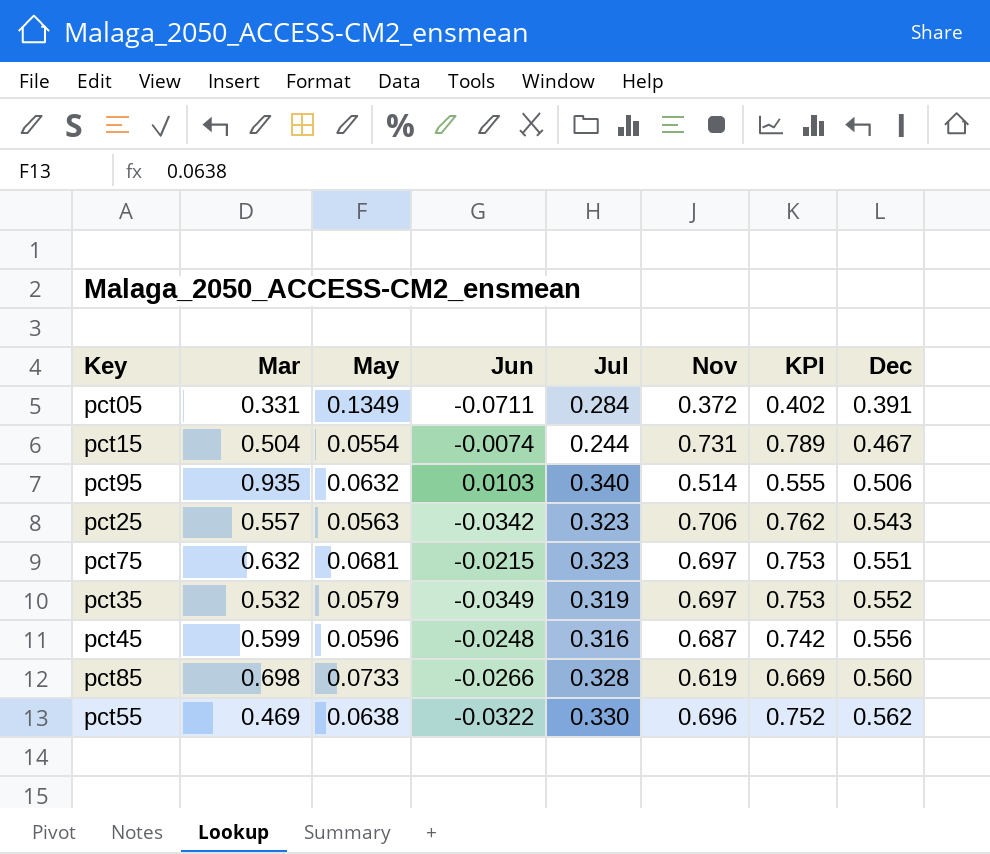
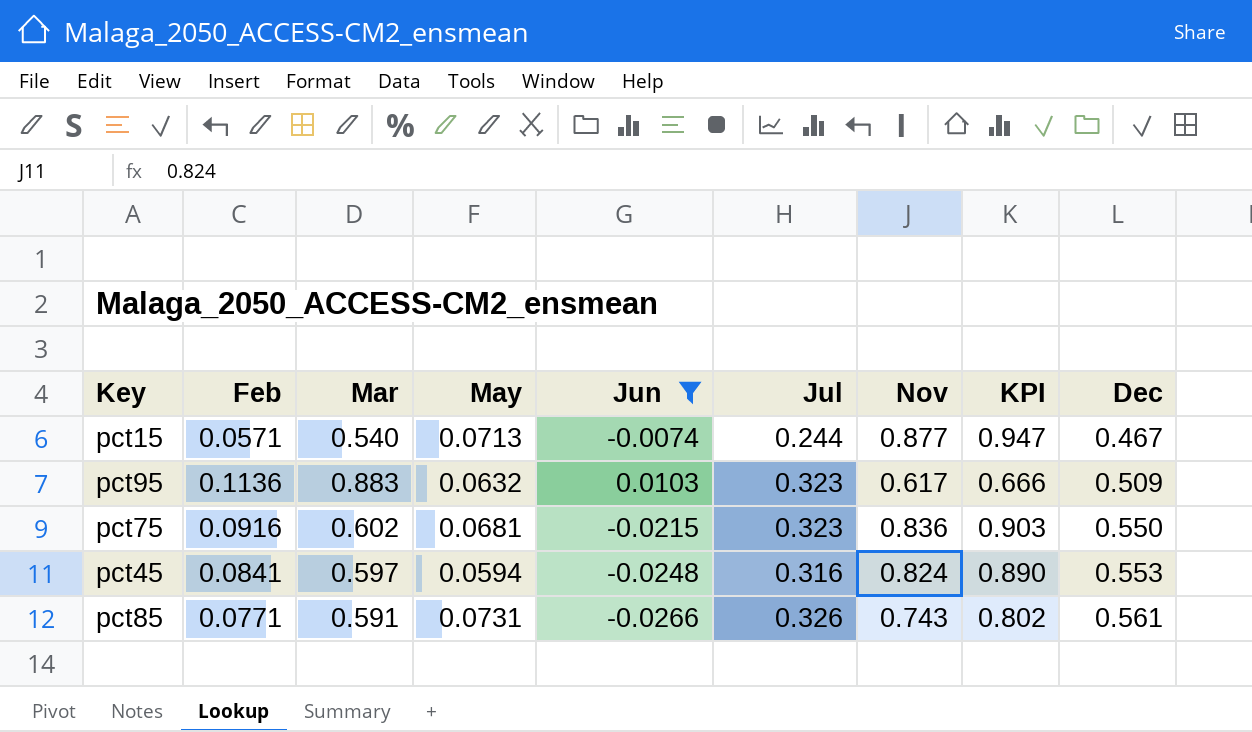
filter: none -> Jun >= -0.0266
column Feb | position: none -> 2
pct15 | Mar: 0.504 -> 0.540
pct15 | May: 0.0554 -> 0.0713
pct15 | Nov: 0.731 -> 0.877
pct15 | KPI: 0.789 -> 0.947
pct95 | Mar: 0.935 -> 0.883
pct95 | Jul: 0.340 -> 0.323
pct95 | Nov: 0.514 -> 0.617
pct95 | KPI: 0.555 -> 0.666
pct95 | Dec: 0.506 -> 0.509
pct75 | Mar: 0.632 -> 0.602
pct75 | Nov: 0.697 -> 0.836
pct75 | KPI: 0.753 -> 0.903
pct75 | Dec: 0.551 -> 0.550
pct45 | Mar: 0.599 -> 0.597
pct45 | May: 0.0596 -> 0.0594
pct45 | Nov: 0.687 -> 0.824
pct45 | KPI: 0.742 -> 0.890
pct45 | Dec: 0.556 -> 0.553
pct85 | Mar: 0.698 -> 0.591
pct85 | May: 0.0733 -> 0.0731
pct85 | Jul: 0.328 -> 0.326
pct85 | Nov: 0.619 -> 0.743
pct85 | KPI: 0.669 -> 0.802
pct85 | Dec: 0.560 -> 0.561

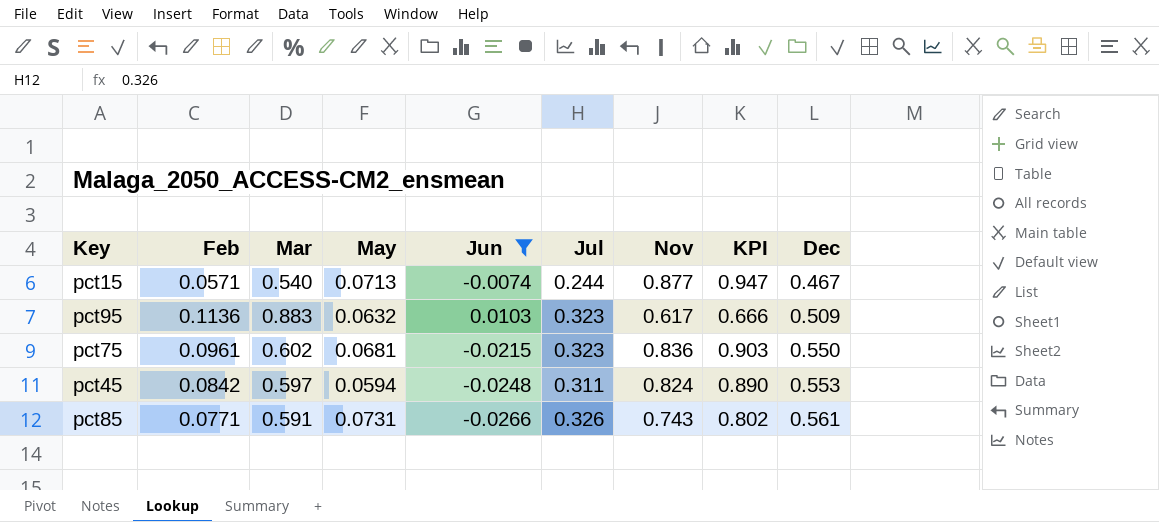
pct75 | Feb: 0.0916 -> 0.0961
pct45 | Feb: 0.0841 -> 0.0842
pct45 | Jul: 0.316 -> 0.311

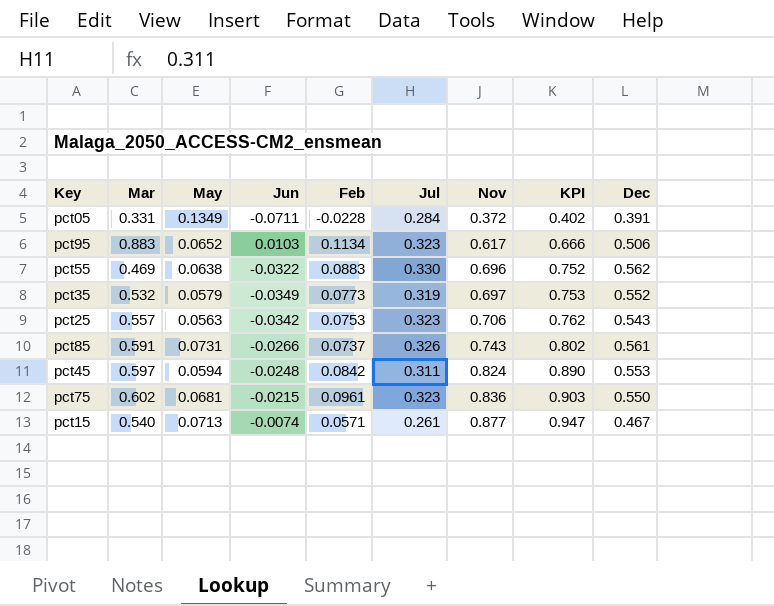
filter: Jun >= -0.0266 -> none
row order: Dec ascending -> Nov ascending
column Feb | position: 2 -> 5
pct95 | May: 0.0632 -> 0.0652
pct95 | Feb: 0.1136 -> 0.1134
pct95 | Dec: 0.509 -> 0.506
pct85 | Feb: 0.0771 -> 0.0737
pct15 | Jul: 0.244 -> 0.261

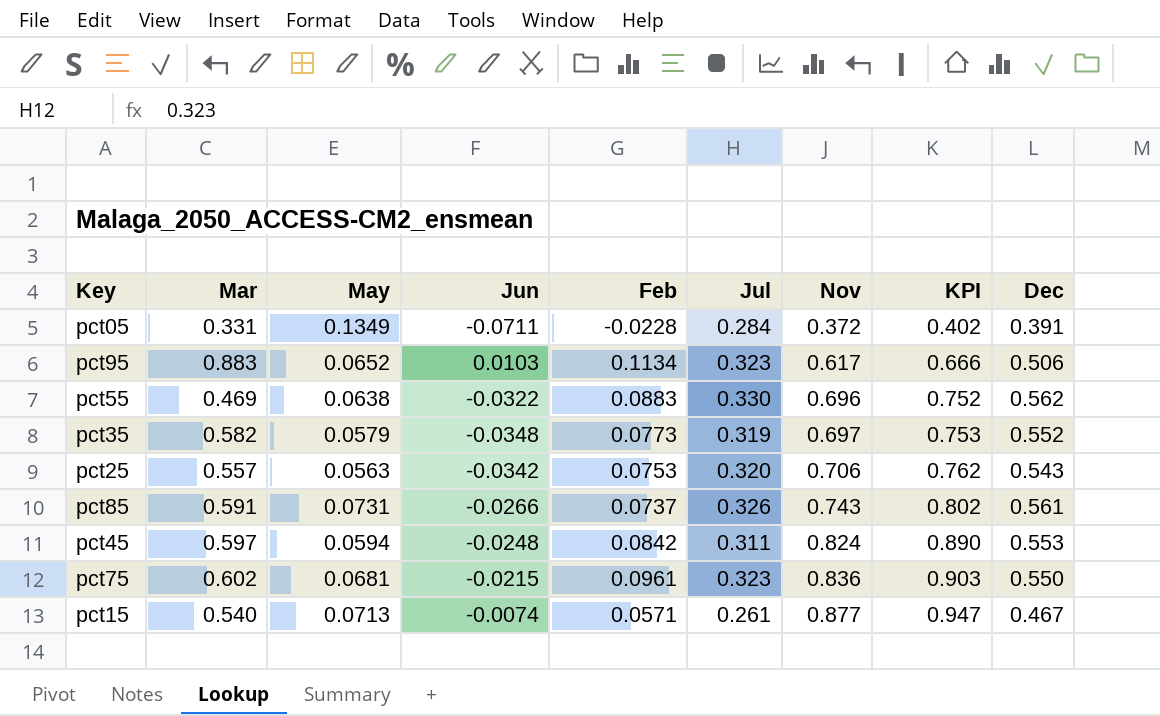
pct35 | Mar: 0.532 -> 0.582
pct35 | Jun: -0.0349 -> -0.0348
pct25 | Jul: 0.323 -> 0.320

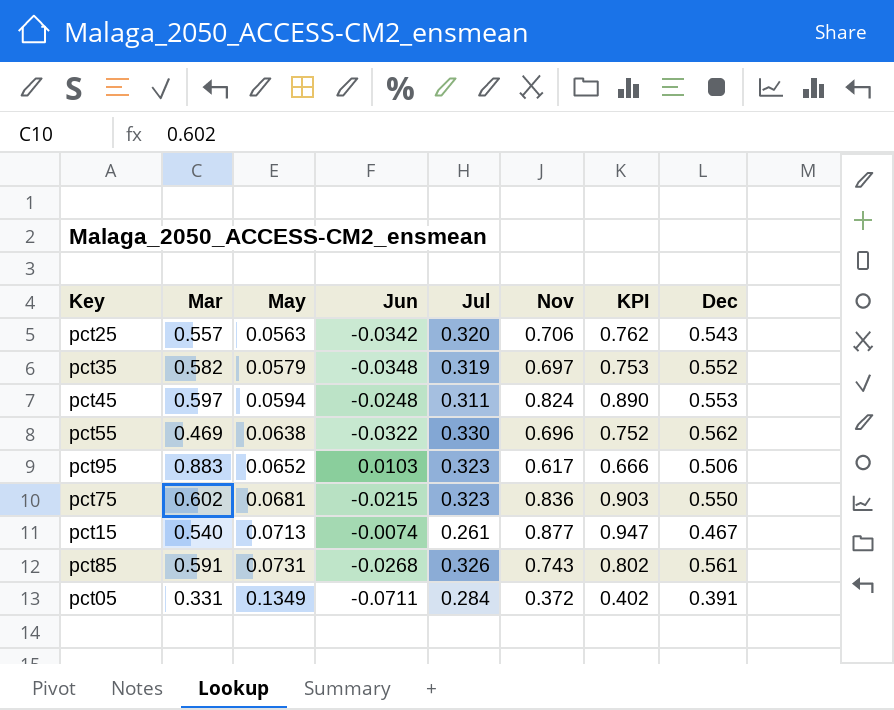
row order: Nov ascending -> May ascending
column Feb | position: 5 -> none
pct85 | Jun: -0.0266 -> -0.0268

